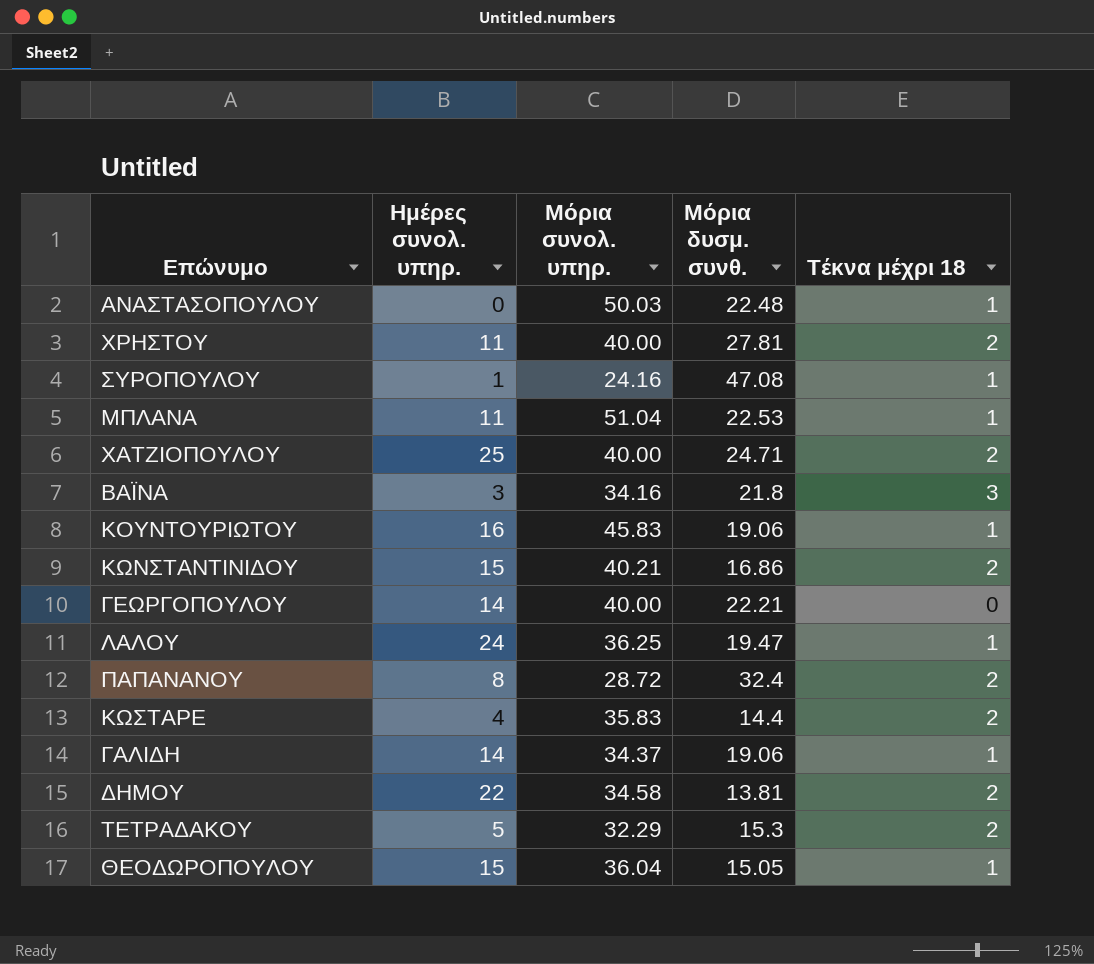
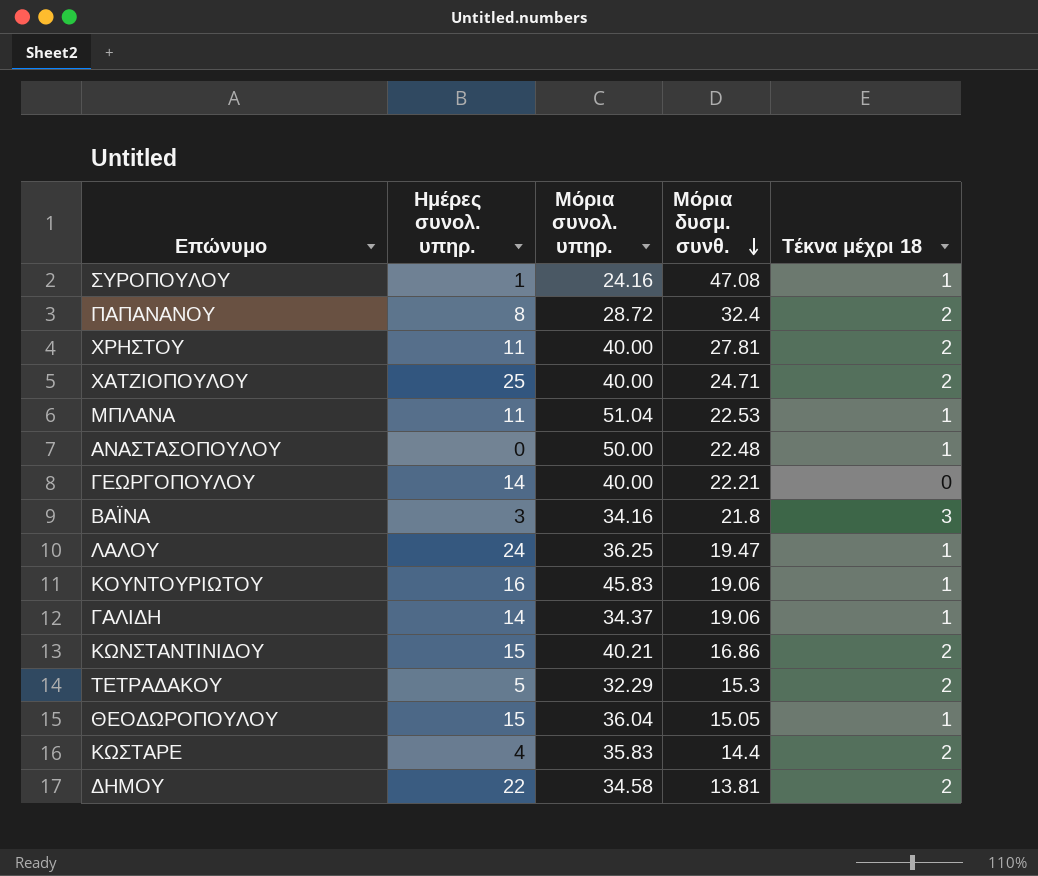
row order: none -> Μόρια δυσμ. συνθ. descending
ΑΝΑΣΤΑΣΟΠΟΥΛΟΥ | Μόρια συνολ. υπηρ.: 50.03 -> 50.00

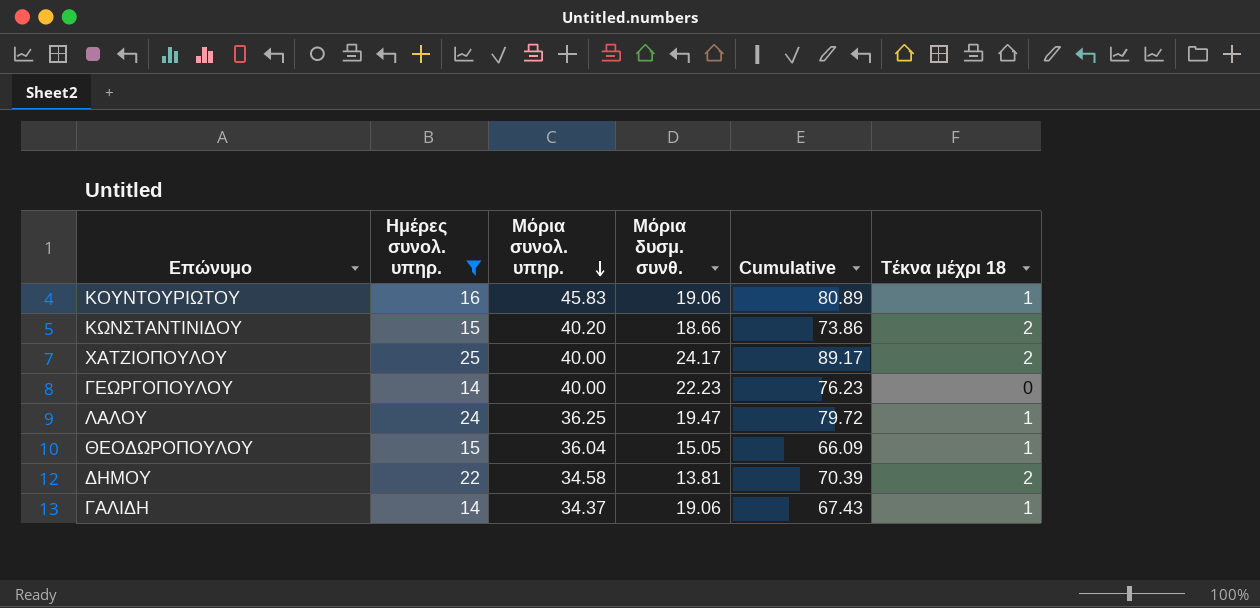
filter: none -> Ημέρες συνολ. υπηρ. >= 14
row order: Μόρια δυσμ. συνθ. descending -> Μόρια συνολ. υπηρ. descending
column Cumulative | formula: none -> [Ημέρες συνολ. υπηρ.] + [Μόρια συνολ. υπηρ.] + [Μόρια δυσμ. συνθ.]
ΚΩΝΣΤΑΝΤΙΝΙΔΟΥ | Μόρια συνολ. υπηρ.: 40.21 -> 40.20
ΚΩΝΣΤΑΝΤΙΝΙΔΟΥ | Μόρια δυσμ. συνθ.: 16.86 -> 18.66
ΧΑΤΖΙΟΠΟΥΛΟΥ | Μόρια δυσμ. συνθ.: 24.71 -> 24.17
ΓΕΩΡΓΟΠΟΥΛΟΥ | Μόρια δυσμ. συνθ.: 22.21 -> 22.23

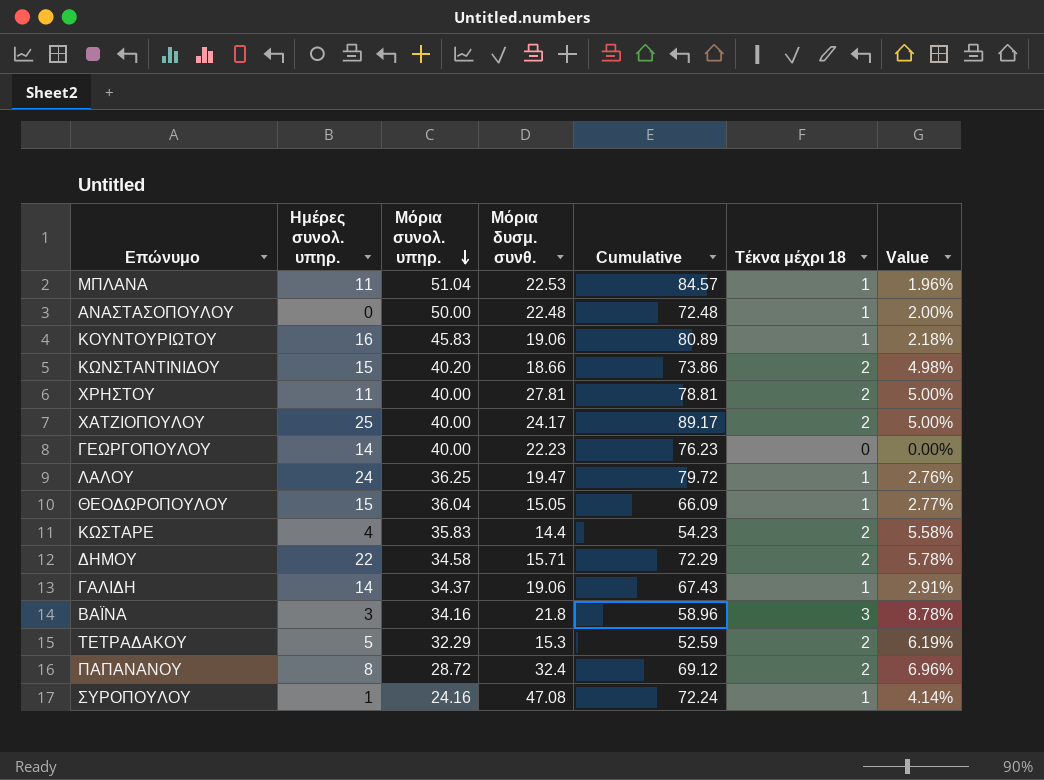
filter: Ημέρες συνολ. υπηρ. >= 14 -> none
column Value | formula: none -> [Τέκνα μέχρι 18] / [Μόρια συνολ. υπηρ.]
ΔΗΜΟΥ | Μόρια δυσμ. συνθ.: 13.81 -> 15.71
ΔΗΜΟΥ | Cumulative: 70.39 -> 72.29

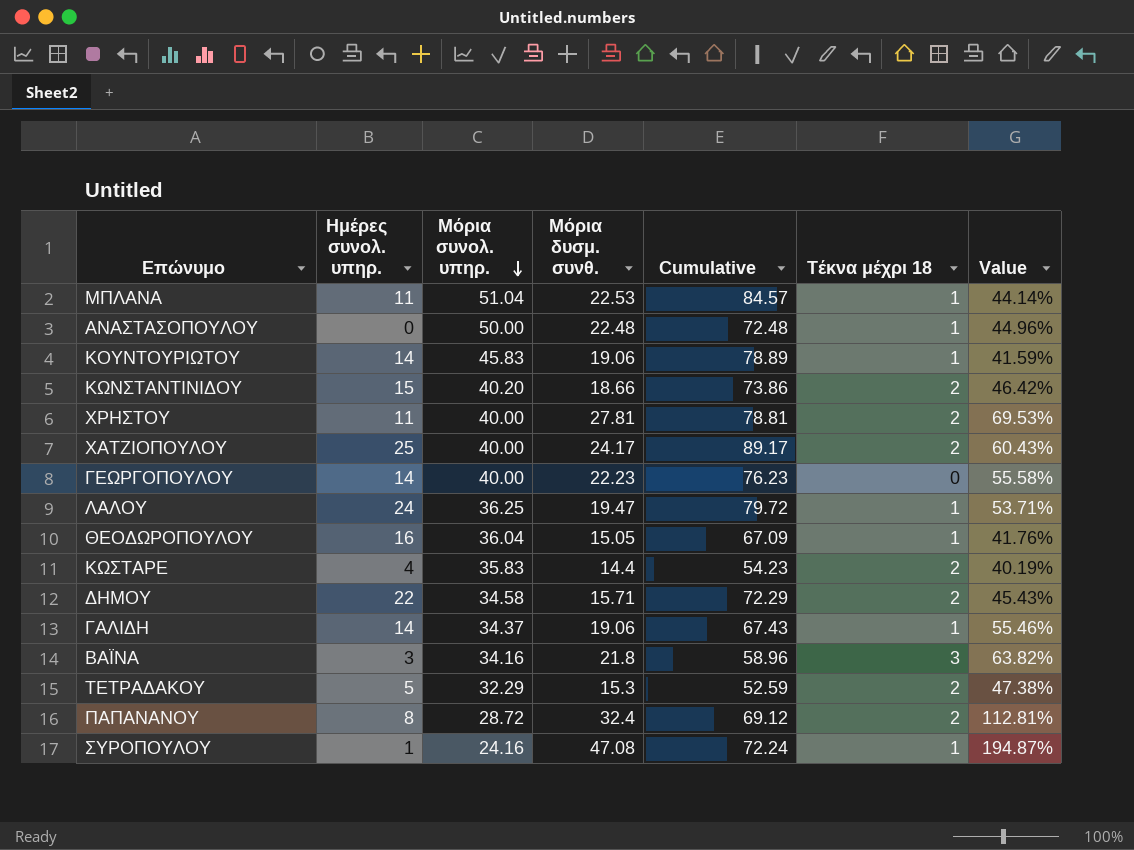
column Value | formula: [Τέκνα μέχρι 18] / [Μόρια συνολ. υπηρ.] -> [Μόρια δυσμ. συνθ.] / [Μόρια συνολ. υπηρ.]
ΚΟΥΝΤΟΥΡΙΩΤΟΥ | Ημέρες συνολ. υπηρ.: 16 -> 14
ΚΟΥΝΤΟΥΡΙΩΤΟΥ | Cumulative: 80.89 -> 78.89
ΘΕΟΔΩΡΟΠΟΥΛΟΥ | Ημέρες συνολ. υπηρ.: 15 -> 16
ΘΕΟΔΩΡΟΠΟΥΛΟΥ | Cumulative: 66.09 -> 67.09

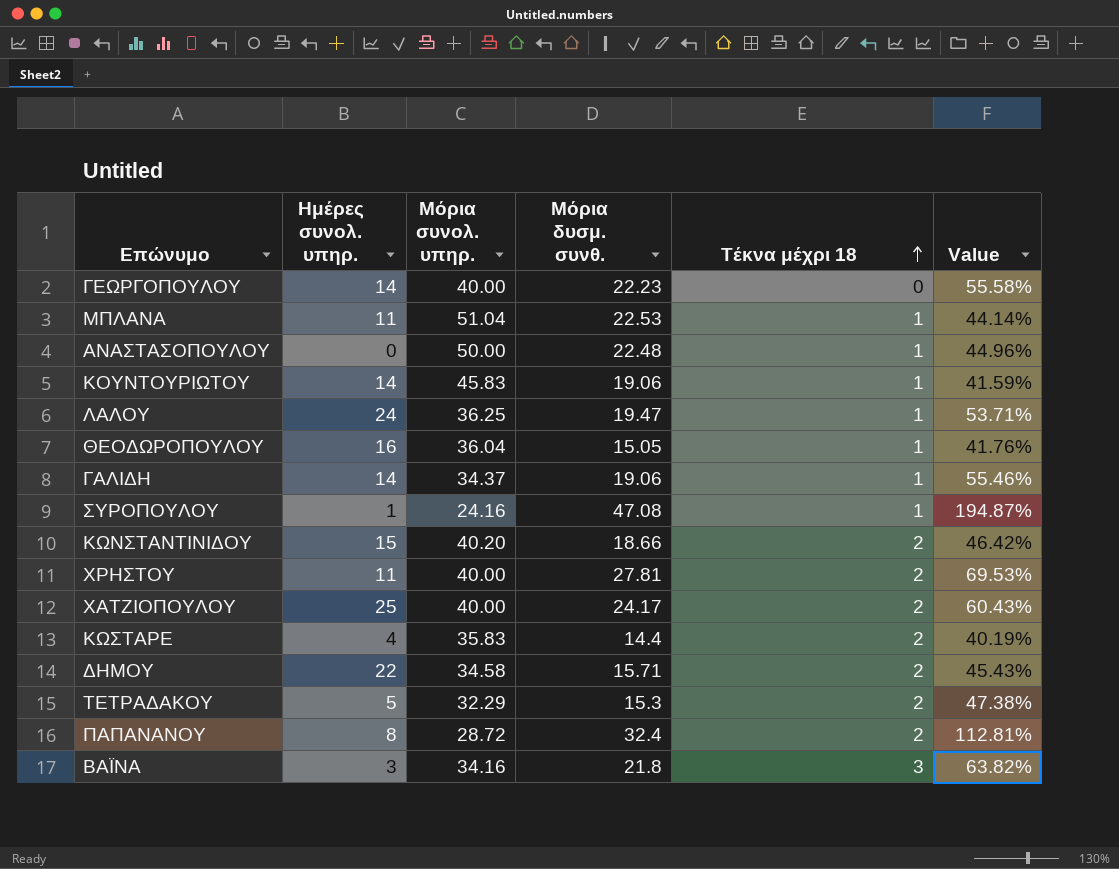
row order: Μόρια συνολ. υπηρ. descending -> Τέκνα μέχρι 18 ascending
column Cumulative | formula: [Ημέρες συνολ. υπηρ.] + [Μόρια συνολ. υπηρ.] + [Μόρια δυσμ. συνθ.] -> none

